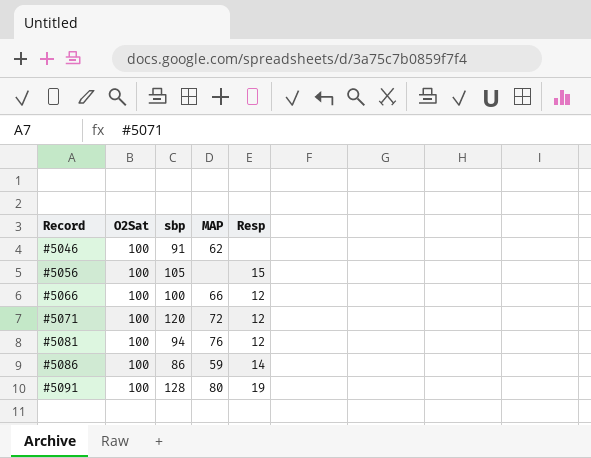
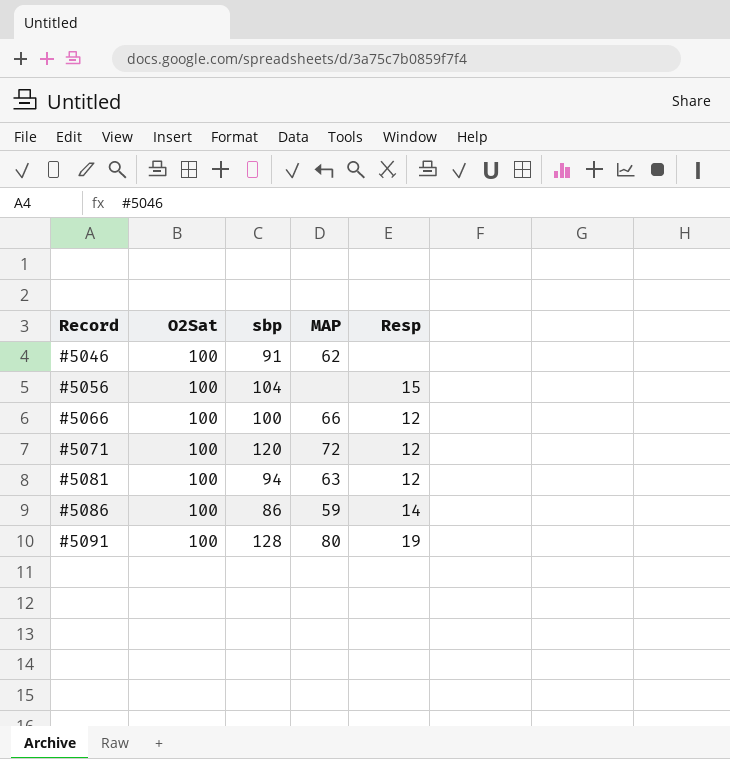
#5056 | sbp: 105 -> 104
#5081 | MAP: 76 -> 63

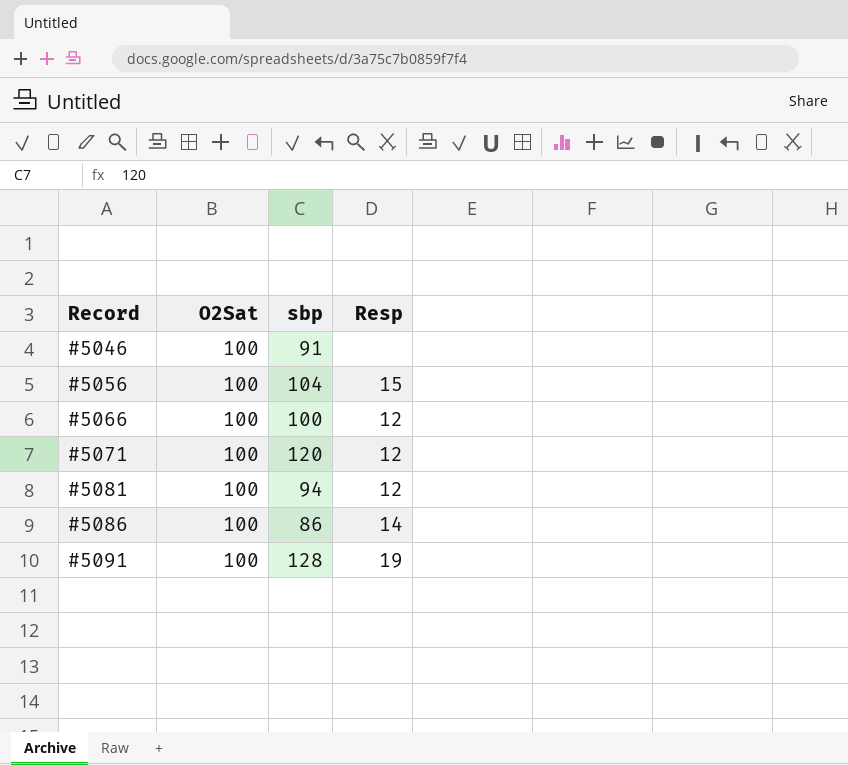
column MAP | position: 4 -> none

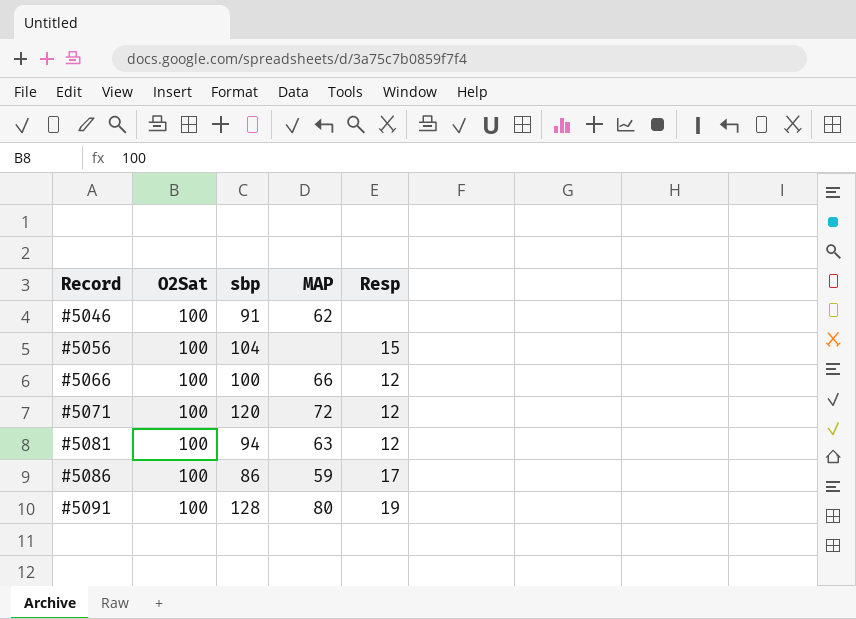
column MAP | position: none -> 4
#5086 | Resp: 14 -> 17

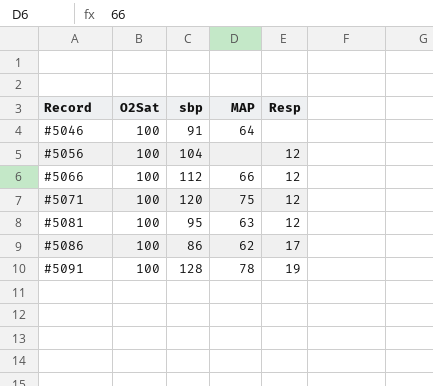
#5046 | MAP: 62 -> 64
#5056 | Resp: 15 -> 12
#5066 | sbp: 100 -> 112
#5071 | MAP: 72 -> 75
#5081 | sbp: 94 -> 95
#5086 | MAP: 59 -> 62
#5091 | MAP: 80 -> 78

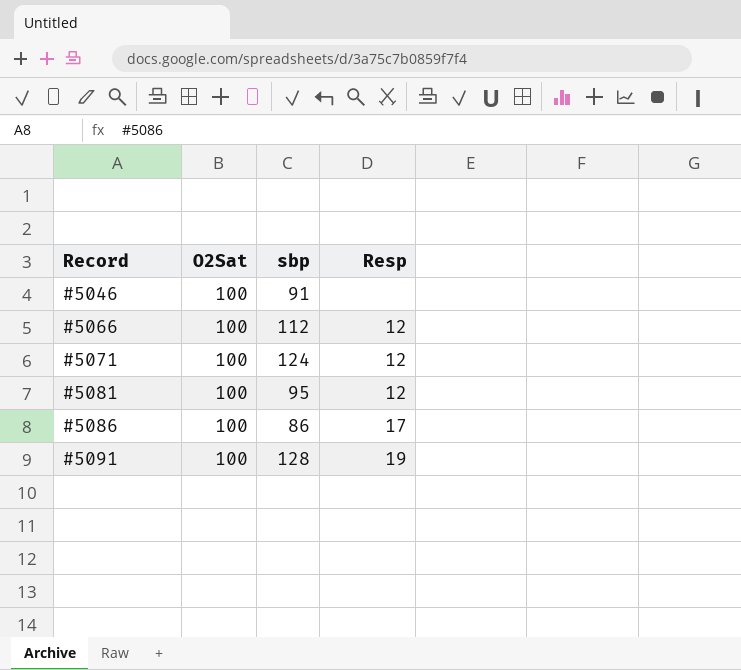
column MAP | position: 4 -> none
row #5056: 100 | 104 | none | 12 -> none
#5071 | sbp: 120 -> 124

